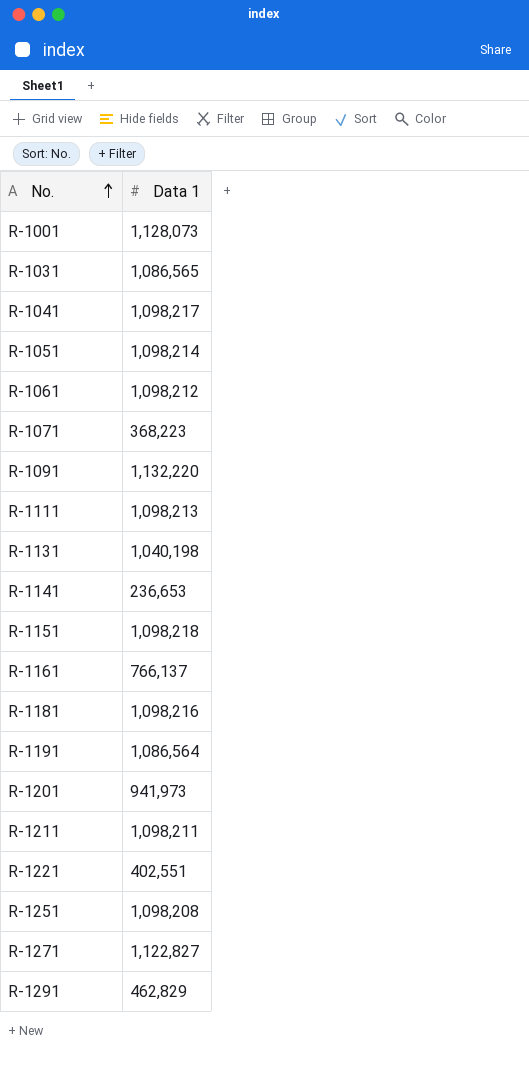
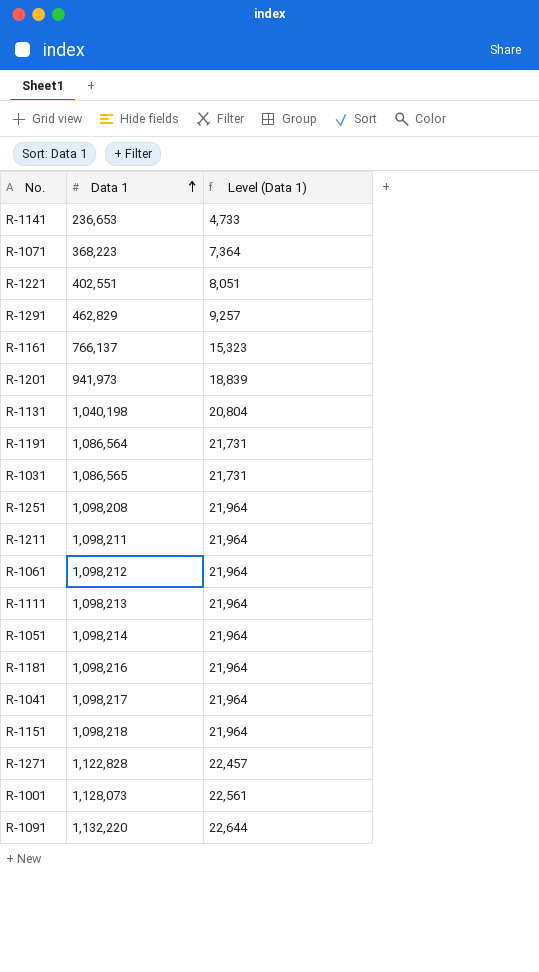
row order: No. ascending -> Data 1 ascending
column Level (Data 1) | formula: none -> [Data 1] * 0.02
R-1271 | Data 1: 1,122,827 -> 1,122,828

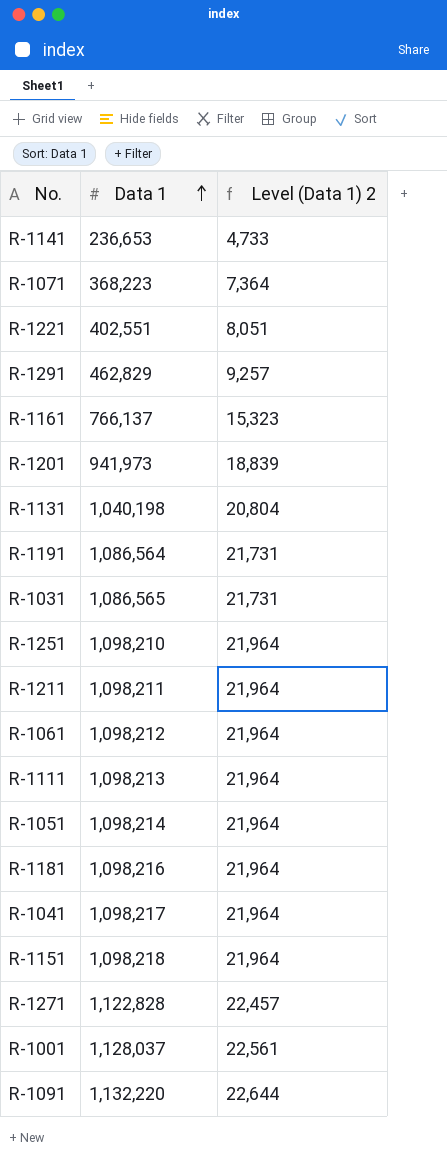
column name: Level (Data 1) -> Level (Data 1) 2
R-1251 | Data 1: 1,098,208 -> 1,098,210
R-1001 | Data 1: 1,128,073 -> 1,128,037

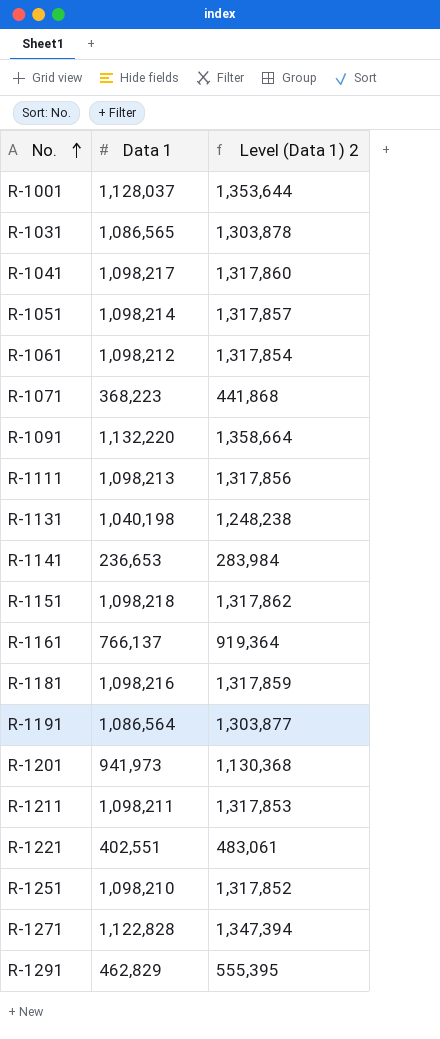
row order: Data 1 ascending -> No. ascending
column Level (Data 1) 2 | formula: [Data 1] * 0.02 -> [Data 1] * 1.2

